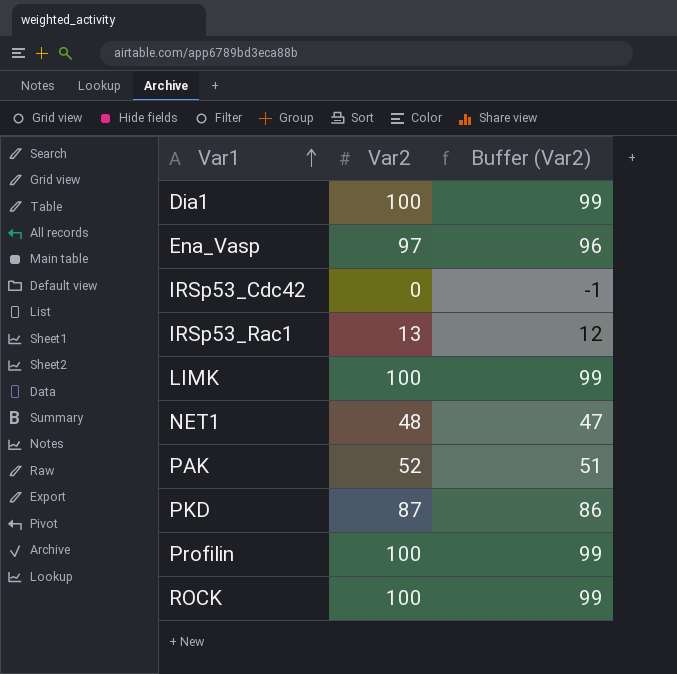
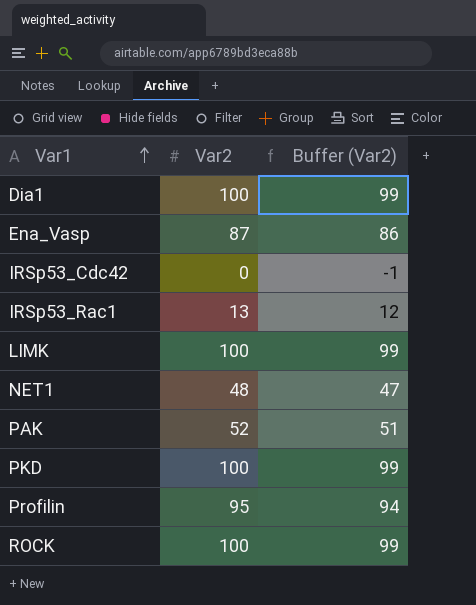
Ena_Vasp | Var2: 97 -> 87
Ena_Vasp | Buffer (Var2): 96 -> 86
PKD | Var2: 87 -> 100
PKD | Buffer (Var2): 86 -> 99
Profilin | Var2: 100 -> 95
Profilin | Buffer (Var2): 99 -> 94

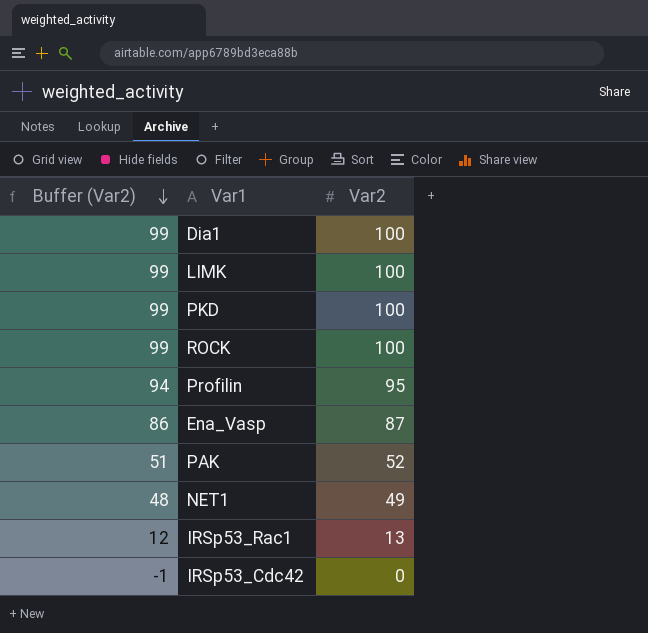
row order: Var1 ascending -> Buffer (Var2) descending
column Buffer (Var2) | position: 3 -> 1
NET1 | Buffer (Var2): 47 -> 48
NET1 | Var2: 48 -> 49

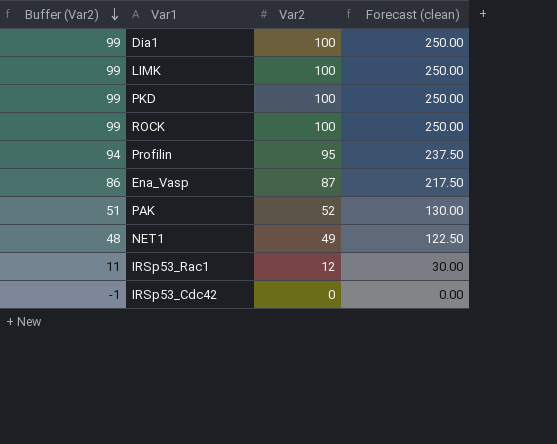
column Forecast (clean) | formula: none -> [Var2] * 2.5
IRSp53_Rac1 | Buffer (Var2): 12 -> 11
IRSp53_Rac1 | Var2: 13 -> 12

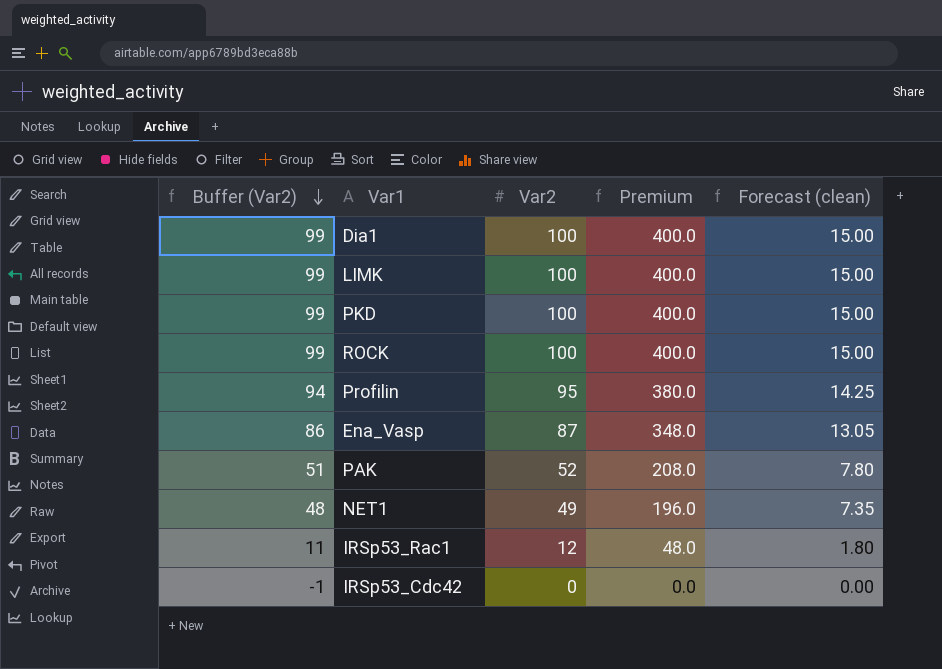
column Premium | formula: none -> [Var2] * 4
column Forecast (clean) | formula: [Var2] * 2.5 -> [Var2] * 0.15

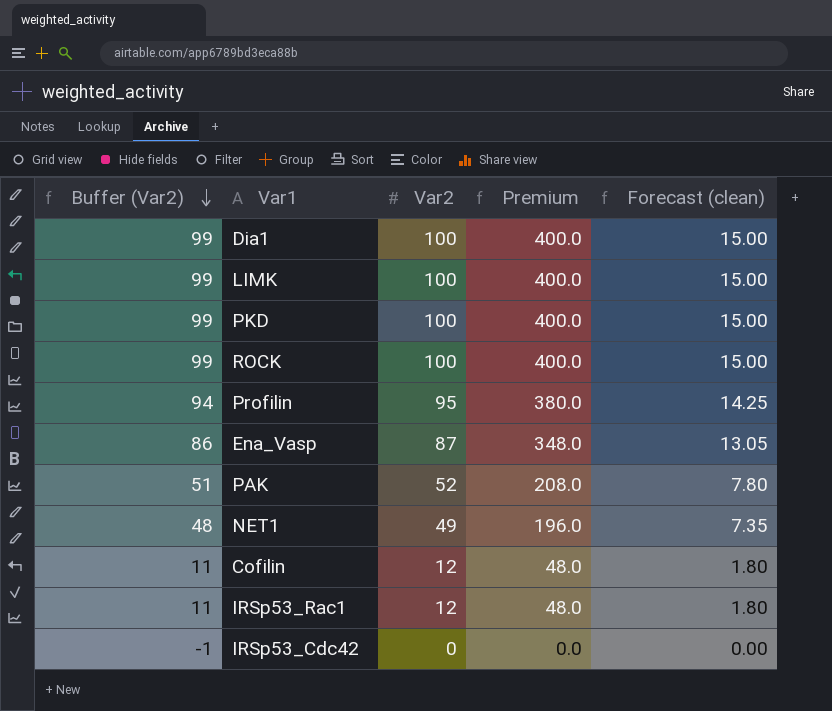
row Cofilin: none -> 11 | 12 | 48.0 | 1.80

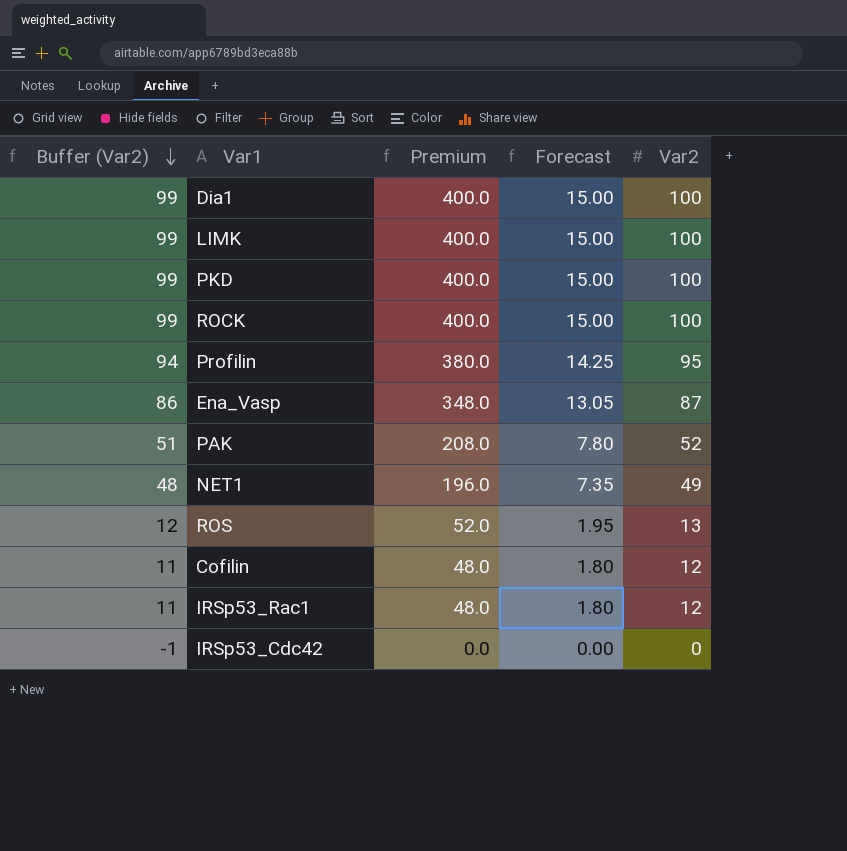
column name: Forecast (clean) -> Forecast
column Var2 | position: 3 -> 5
row ROS: none -> 12 | 52.0 | 1.95 | 13

